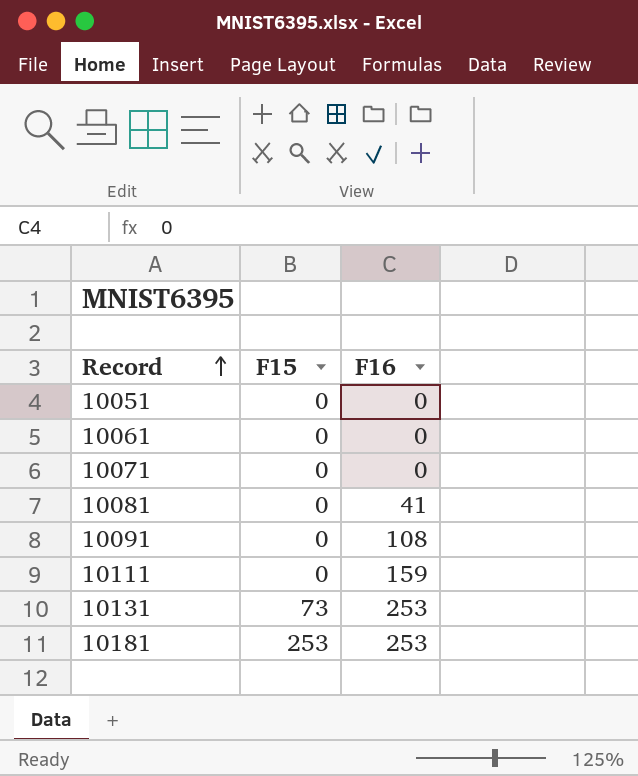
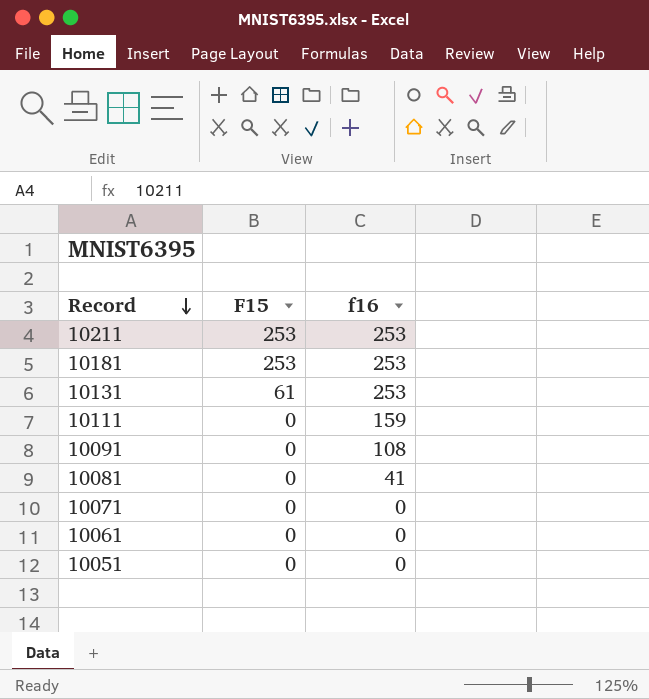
row order: Record ascending -> Record descending
column name: F16 -> f16
row 10211: none -> 253 | 253
10131 | F15: 73 -> 61

